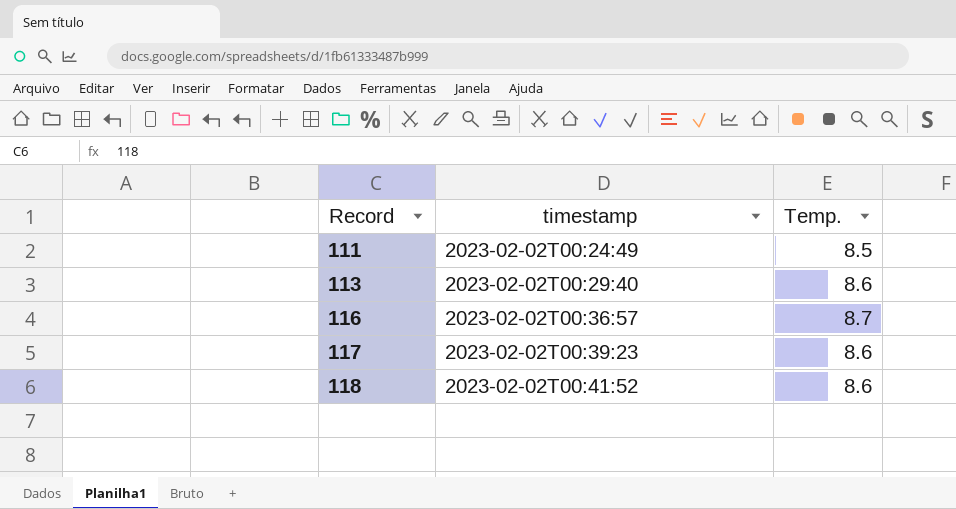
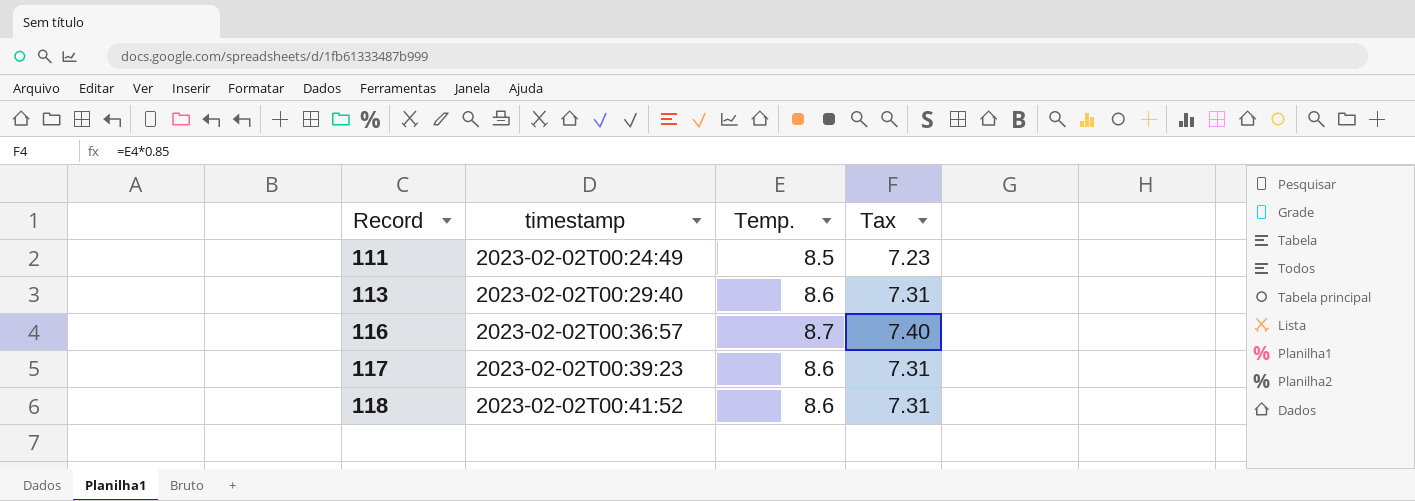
column Tax | formula: none -> [Temp.] * 0.85

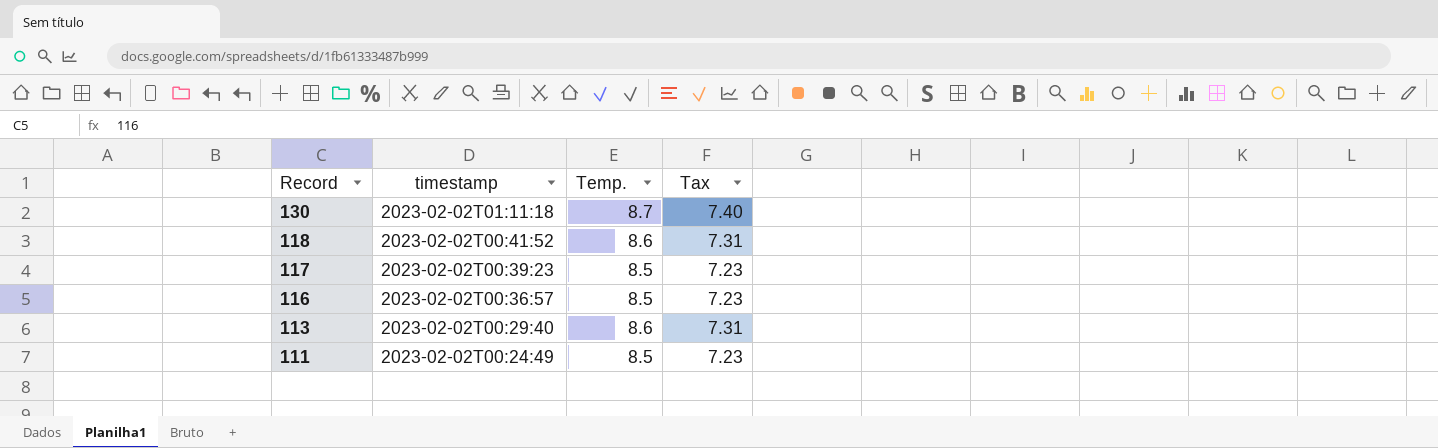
row order: Record ascending -> Record descending
row 130: none -> 2023-02-02T01:11:18 | 8.7 | 7.40
117 | Temp.: 8.6 -> 8.5
117 | Tax: 7.31 -> 7.23
116 | Temp.: 8.7 -> 8.5
116 | Tax: 7.40 -> 7.23

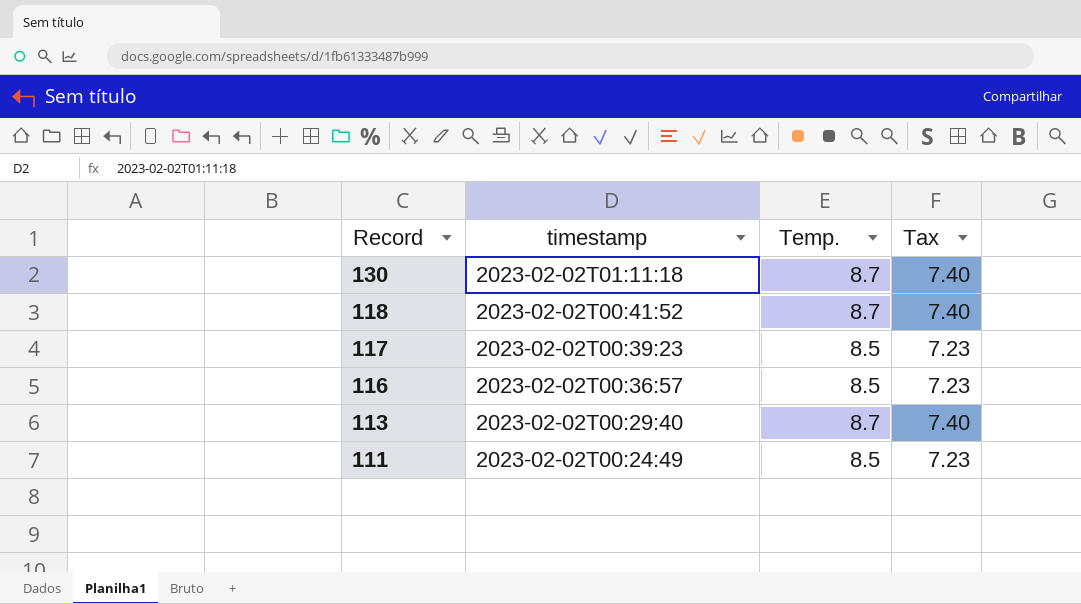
118 | Temp.: 8.6 -> 8.7
118 | Tax: 7.31 -> 7.40
113 | Temp.: 8.6 -> 8.7
113 | Tax: 7.31 -> 7.40

